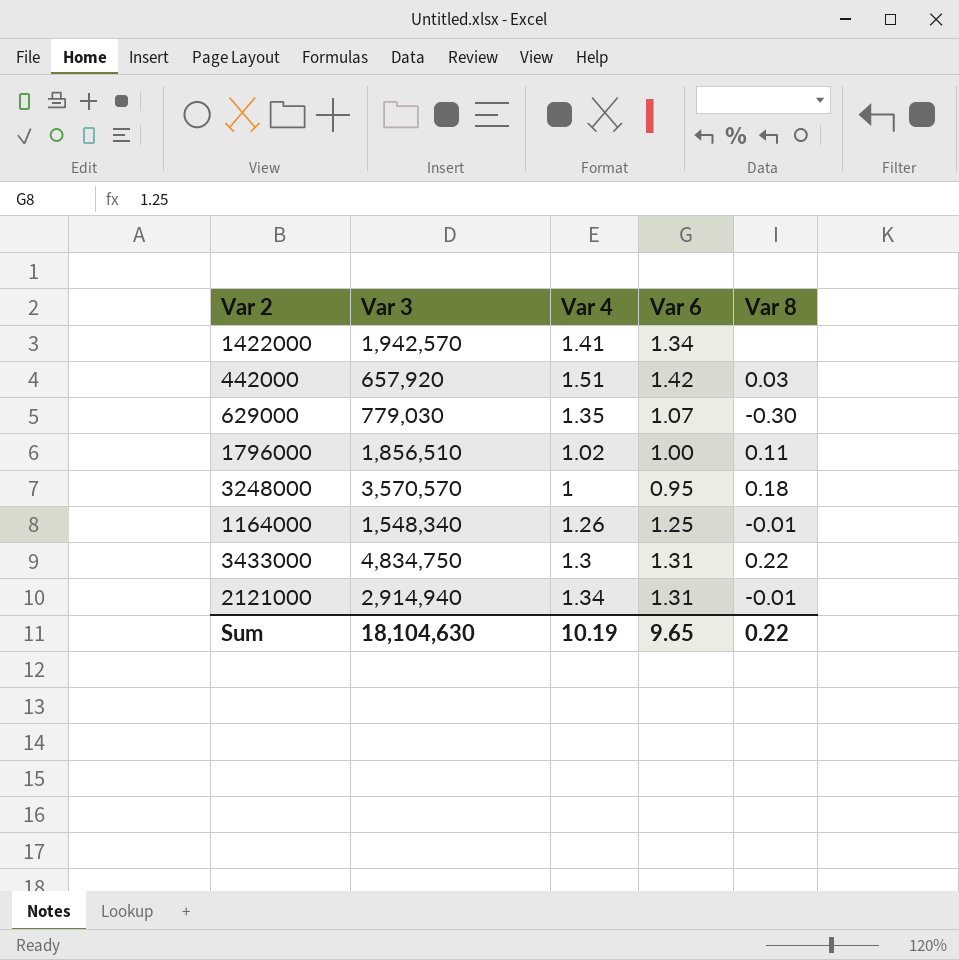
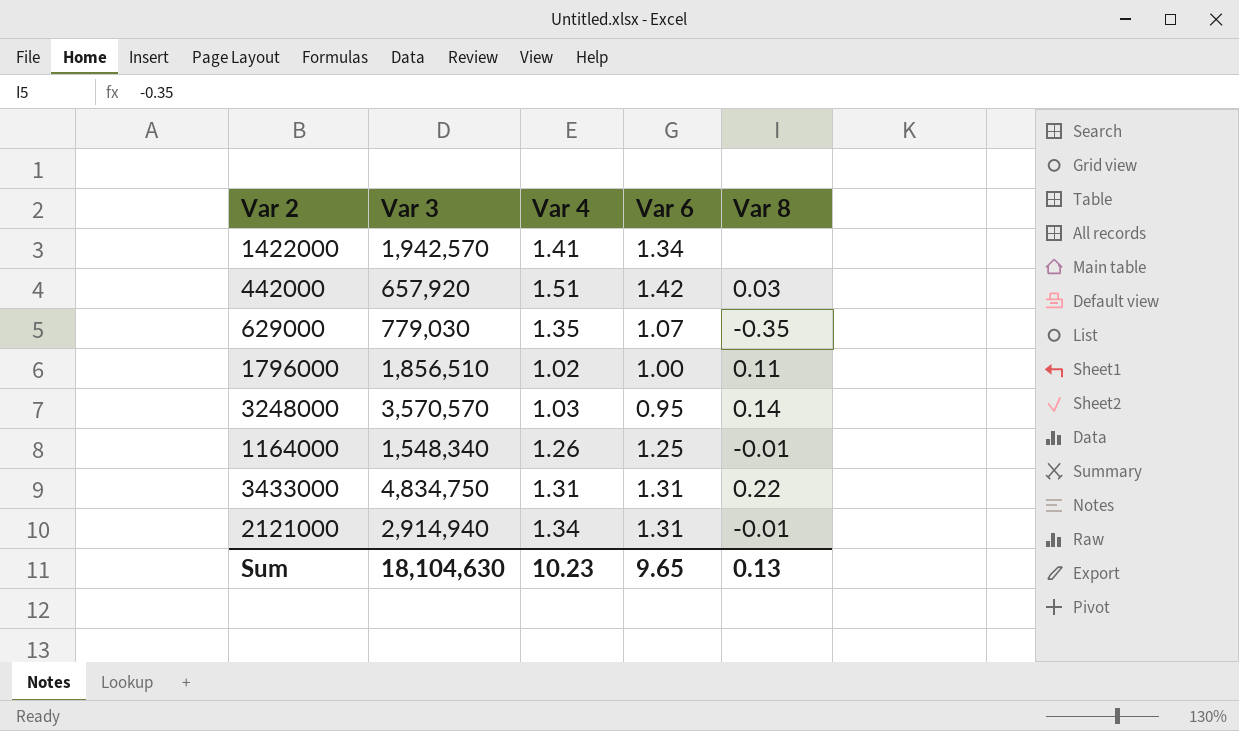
629000 | Var 8: -0.30 -> -0.35
3248000 | Var 4: 1 -> 1.03
3248000 | Var 8: 0.18 -> 0.14
3433000 | Var 4: 1.3 -> 1.31
Sum | Var 4: 10.19 -> 10.23
Sum | Var 8: 0.22 -> 0.13

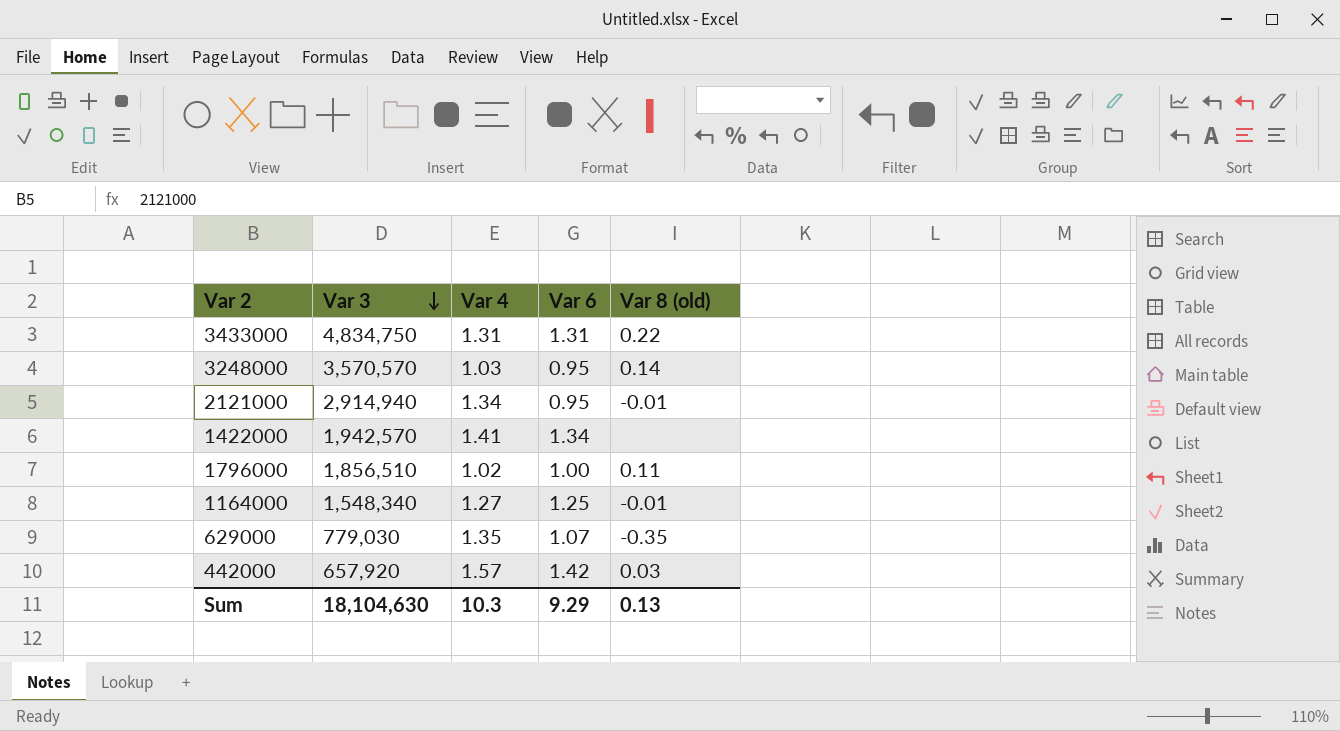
row order: none -> Var 3 descending
column name: Var 8 -> Var 8 (old)
2121000 | Var 6: 1.31 -> 0.95
1164000 | Var 4: 1.26 -> 1.27
442000 | Var 4: 1.51 -> 1.57
Sum | Var 4: 10.23 -> 10.3
Sum | Var 6: 9.65 -> 9.29

